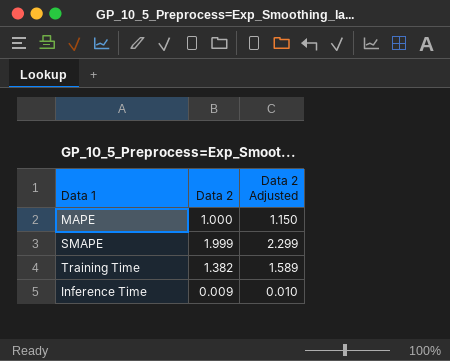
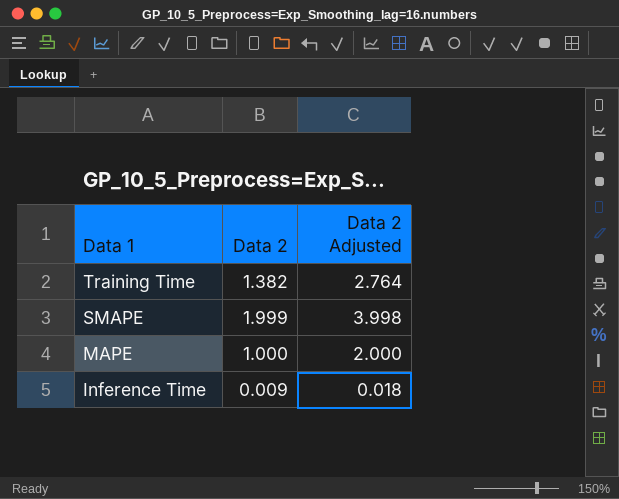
row order: none -> Data 1 descending
column Data 2 Adjusted | formula: [Data 2] * 1.15 -> [Data 2] * 2

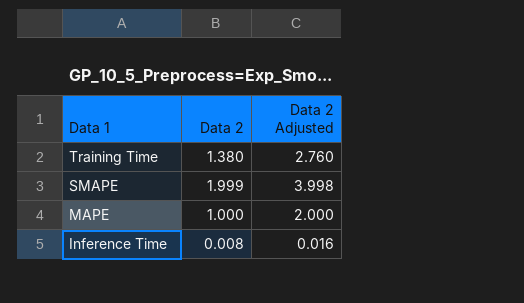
Training Time | Data 2: 1.382 -> 1.380
Training Time | Data 2 Adjusted: 2.764 -> 2.760
Inference Time | Data 2: 0.009 -> 0.008
Inference Time | Data 2 Adjusted: 0.018 -> 0.016

